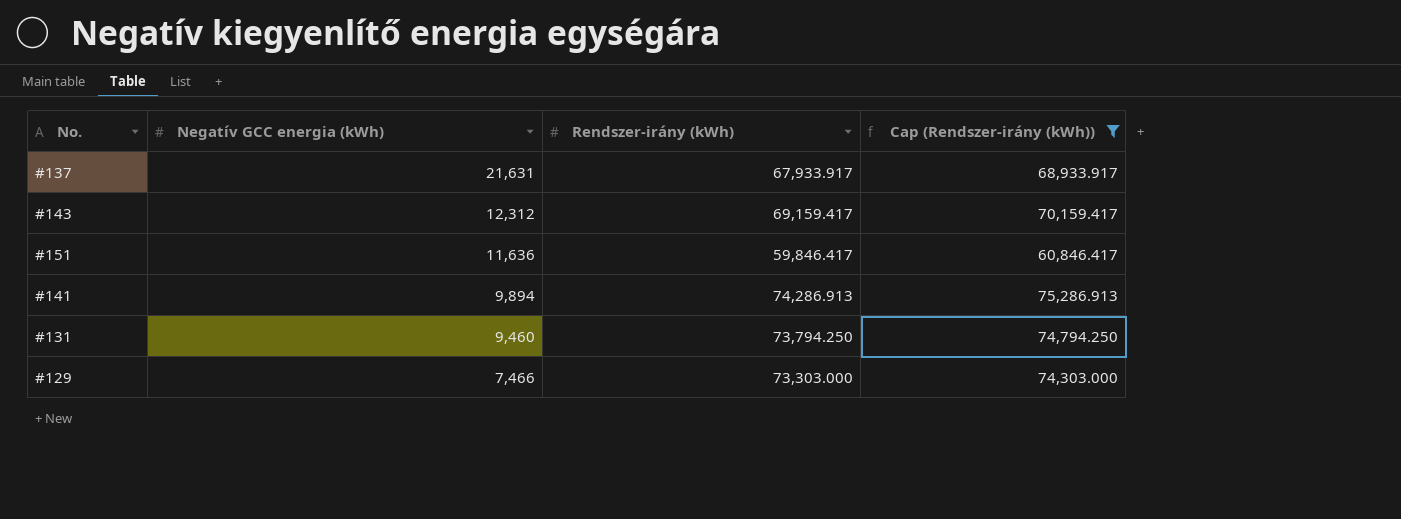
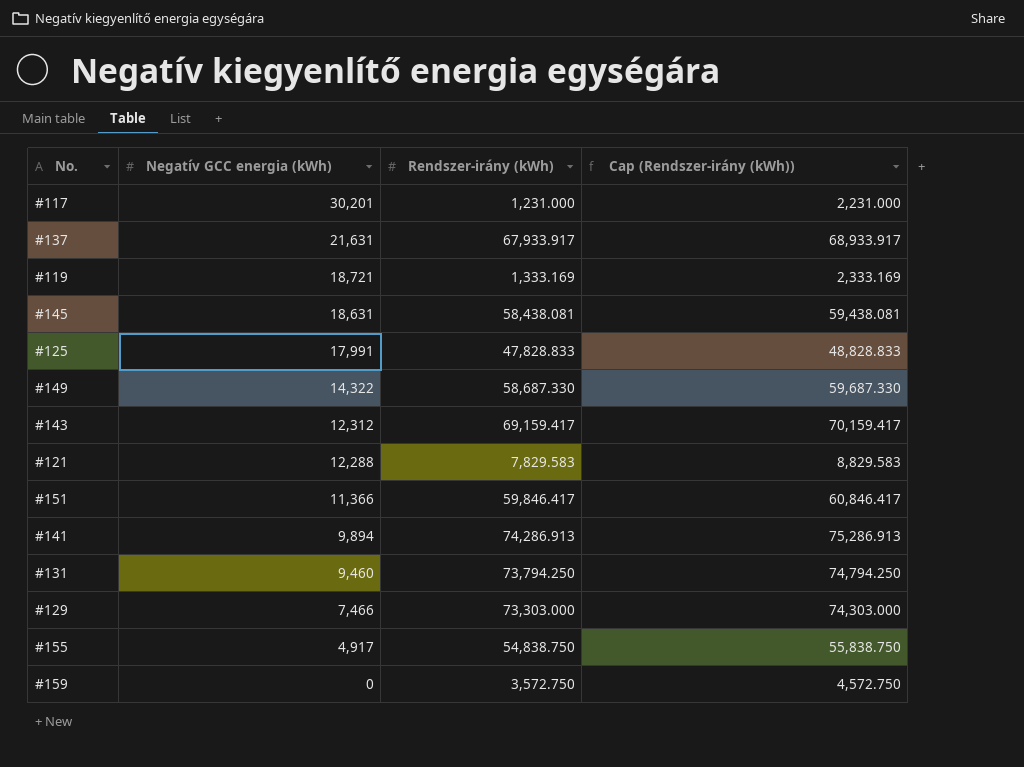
filter: Cap (Rendszer-irány (kWh)) >= 60,846.417 -> none
#151 | Negatív GCC energia (kWh): 11,636 -> 11,366

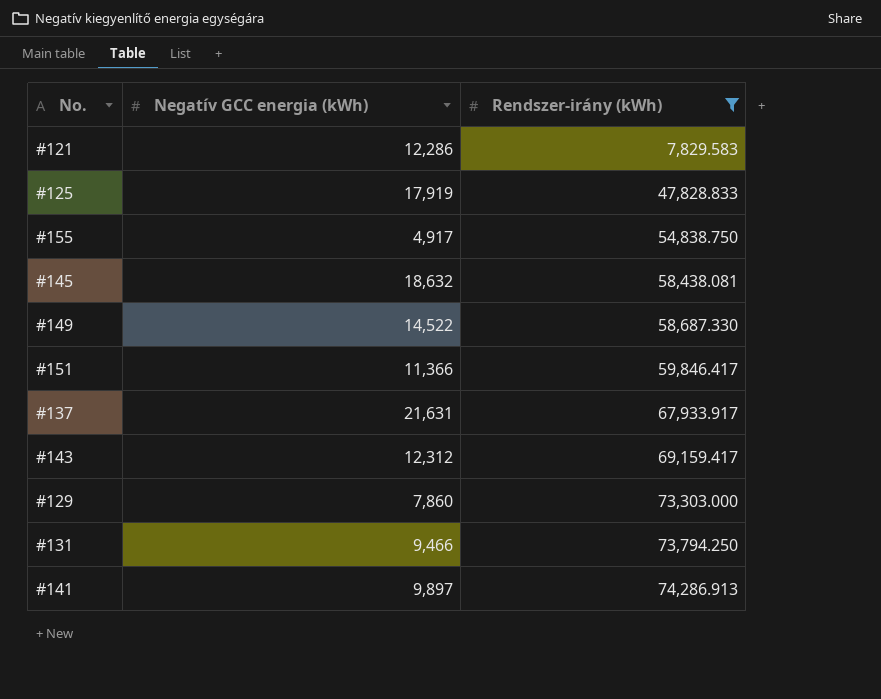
filter: none -> Rendszer-irány (kWh) >= 7,829.583
row order: Negatív GCC energia (kWh) descending -> Rendszer-irány (kWh) ascending
column Cap (Rendszer-irány (kWh)) | formula: [Rendszer-irány (kWh)] + 1000 -> none
#121 | Negatív GCC energia (kWh): 12,288 -> 12,286
#125 | Negatív GCC energia (kWh): 17,991 -> 17,919
#145 | Negatív GCC energia (kWh): 18,631 -> 18,632
#149 | Negatív GCC energia (kWh): 14,322 -> 14,522
#129 | Negatív GCC energia (kWh): 7,466 -> 7,860
#131 | Negatív GCC energia (kWh): 9,460 -> 9,466
#141 | Negatív GCC energia (kWh): 9,894 -> 9,897

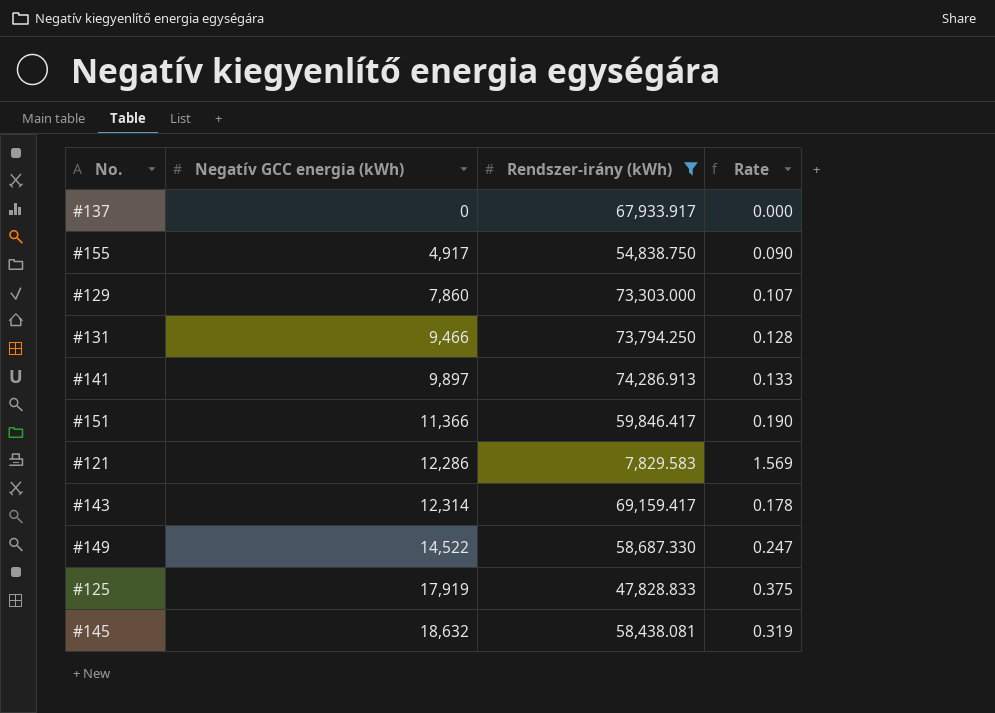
row order: Rendszer-irány (kWh) ascending -> Negatív GCC energia (kWh) ascending
column Rate | formula: none -> [Negatív GCC energia (kWh)] / [Rendszer-irány (kWh)]
#137 | Negatív GCC energia (kWh): 21,631 -> 0
#143 | Negatív GCC energia (kWh): 12,312 -> 12,314

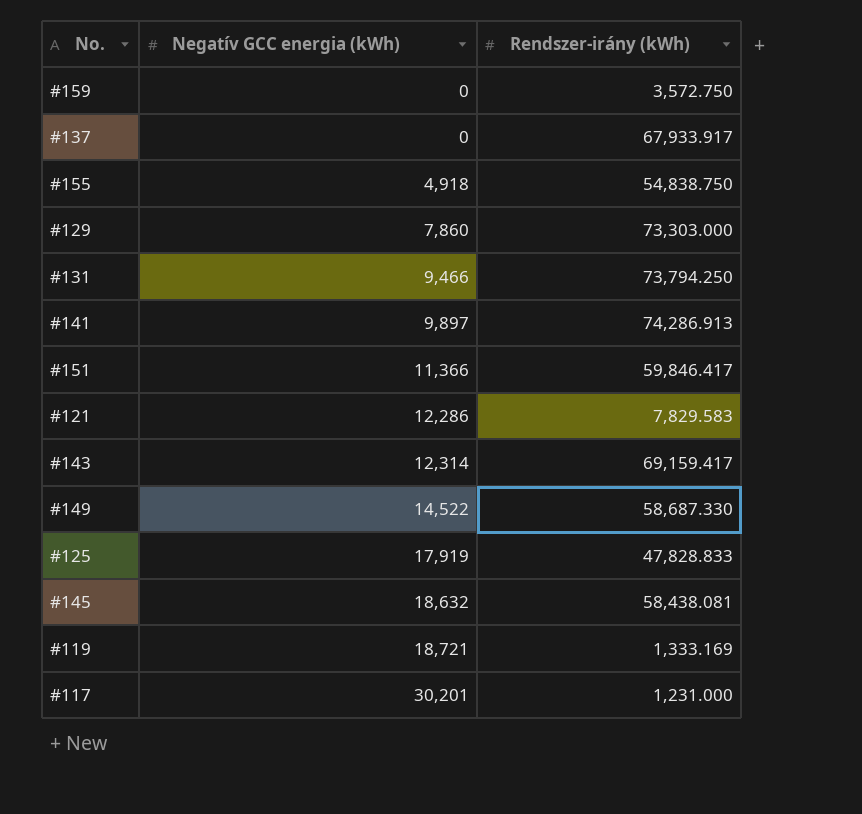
filter: Rendszer-irány (kWh) >= 7,829.583 -> none
column Rate | formula: [Negatív GCC energia (kWh)] / [Rendszer-irány (kWh)] -> none
#155 | Negatív GCC energia (kWh): 4,917 -> 4,918

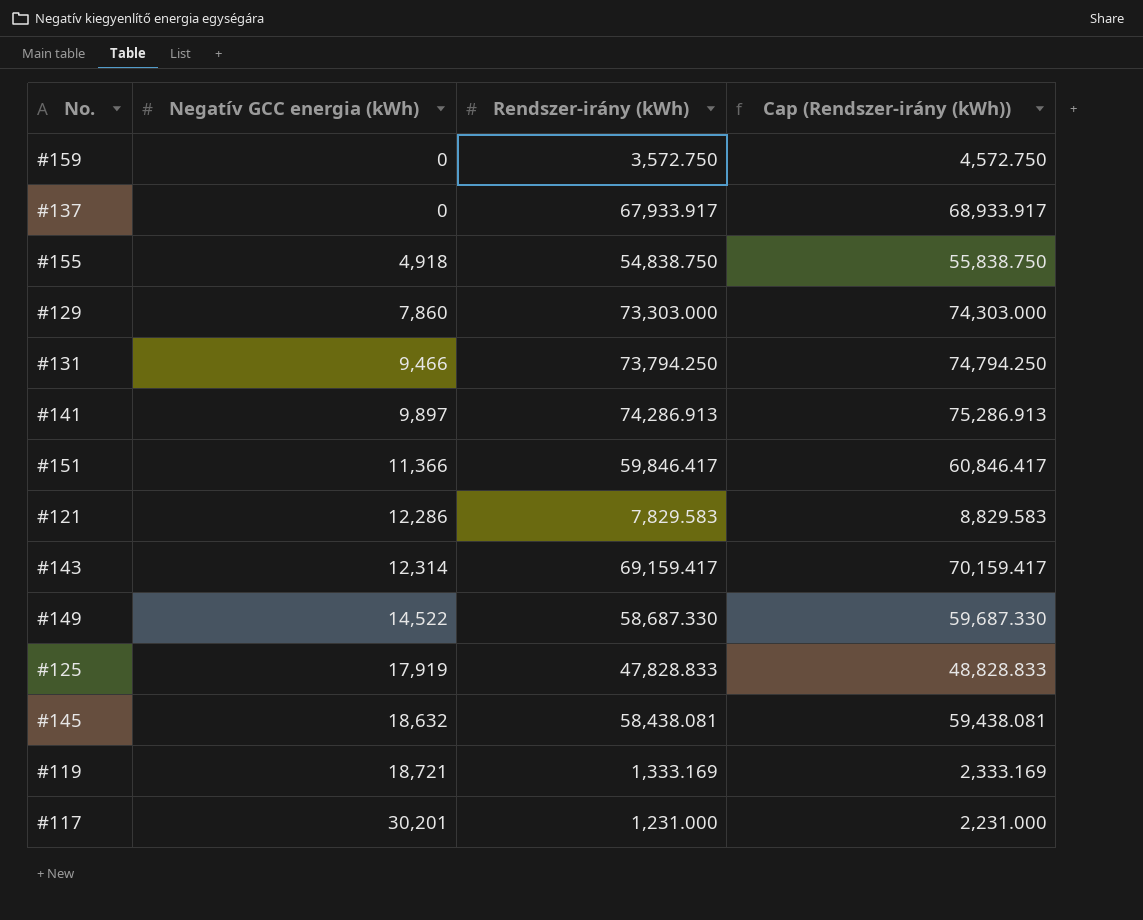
column Cap (Rendszer-irány (kWh)) | formula: none -> [Rendszer-irány (kWh)] + 1000

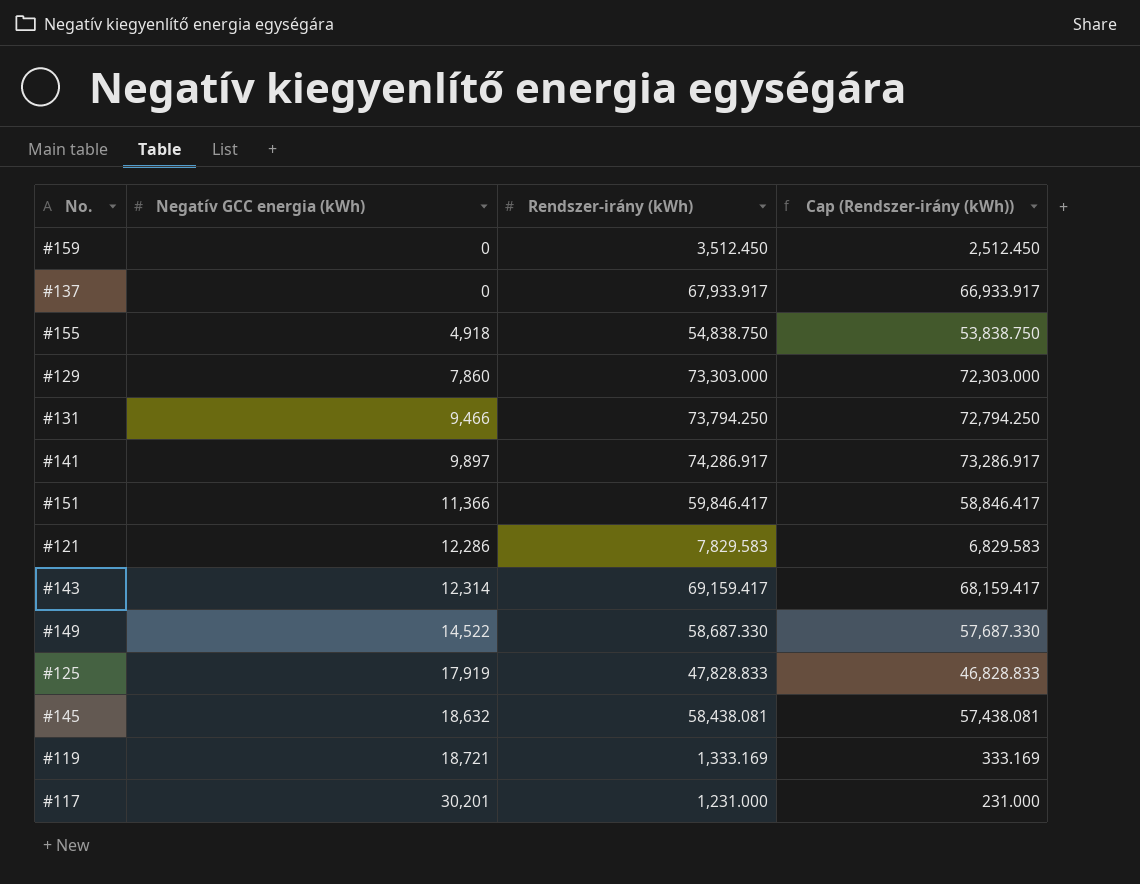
column Cap (Rendszer-irány (kWh)) | formula: [Rendszer-irány (kWh)] + 1000 -> [Rendszer-irány (kWh)] - 1000
#159 | Rendszer-irány (kWh): 3,572.750 -> 3,512.450
#141 | Rendszer-irány (kWh): 74,286.913 -> 74,286.917

